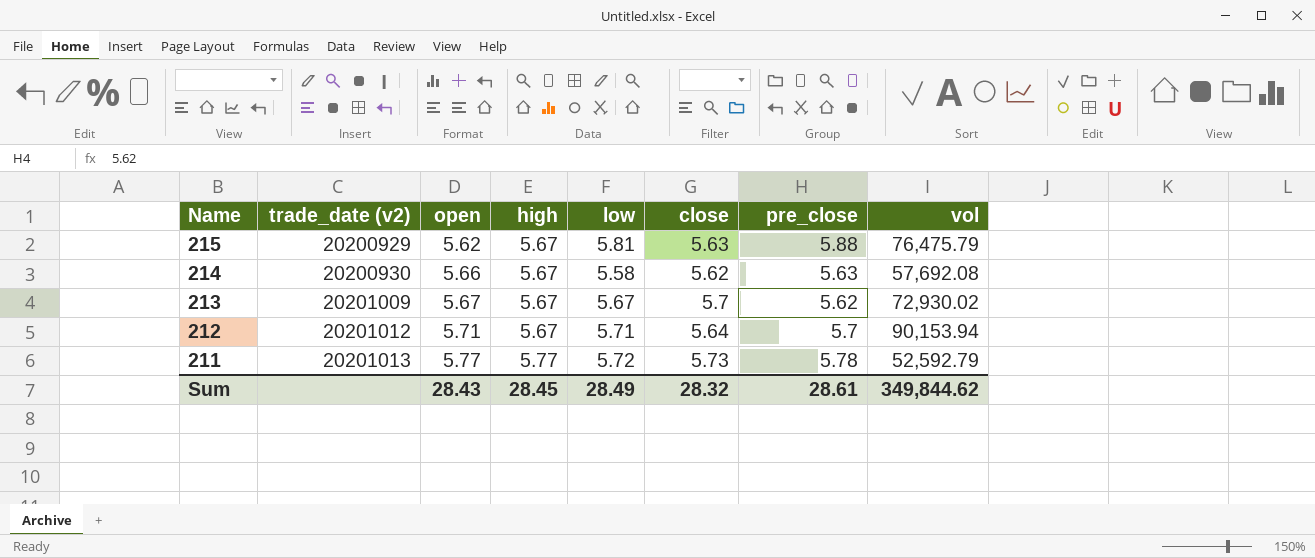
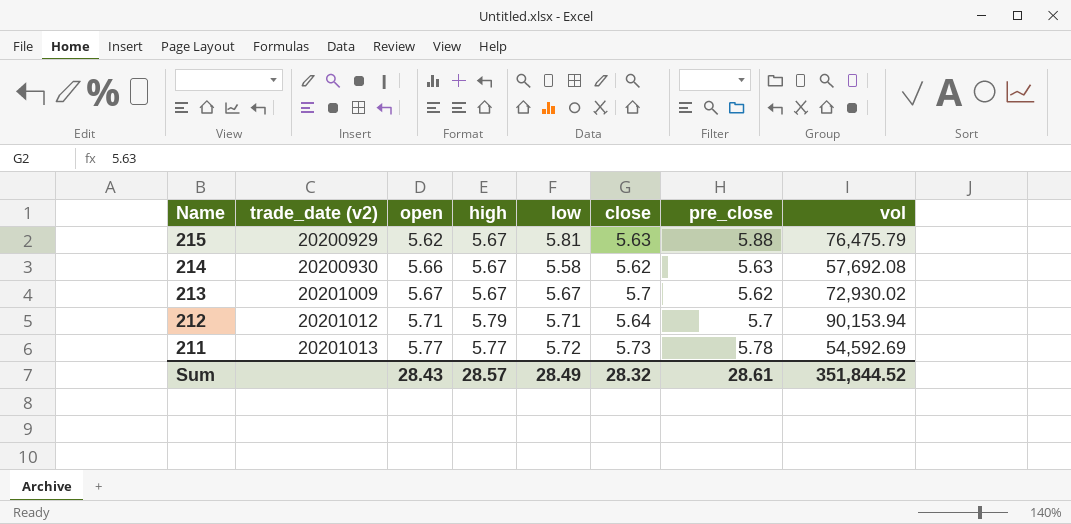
212 | high: 5.67 -> 5.79
211 | vol: 52,592.79 -> 54,592.69
Sum | high: 28.45 -> 28.57
Sum | vol: 349,844.62 -> 351,844.52

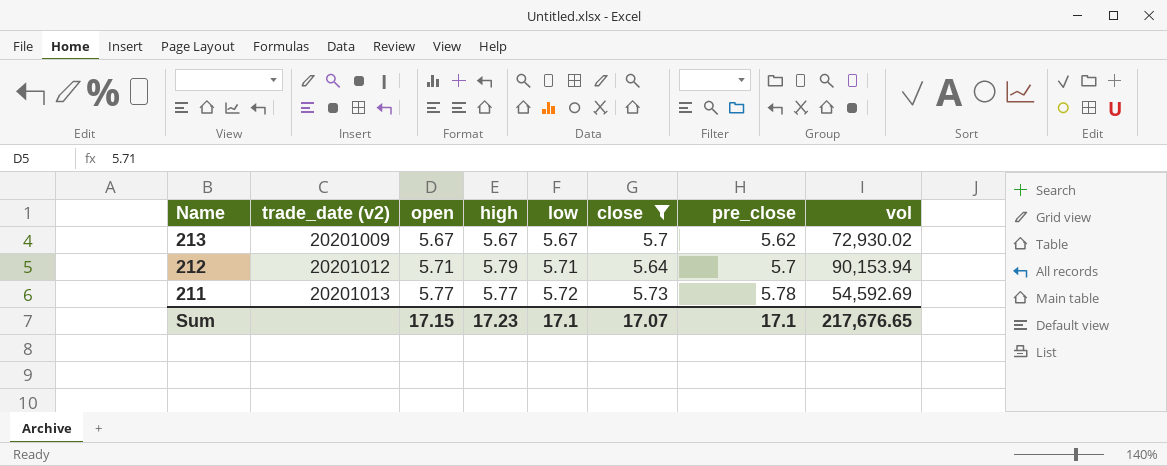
filter: none -> close >= 5.64
Sum | open: 28.43 -> 17.15
Sum | high: 28.57 -> 17.23
Sum | low: 28.49 -> 17.1
Sum | close: 28.32 -> 17.07
Sum | pre_close: 28.61 -> 17.1
Sum | vol: 351,844.52 -> 217,676.65

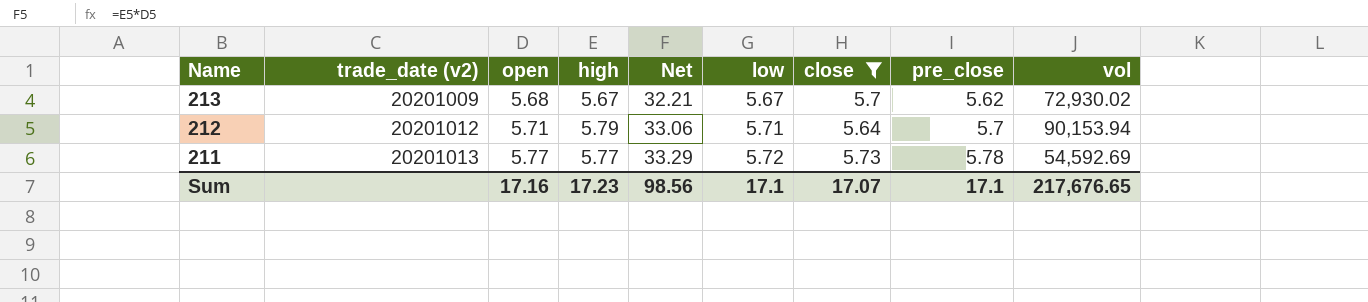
column Net | formula: none -> [open] * [high]
213 | open: 5.67 -> 5.68
Sum | open: 17.15 -> 17.16

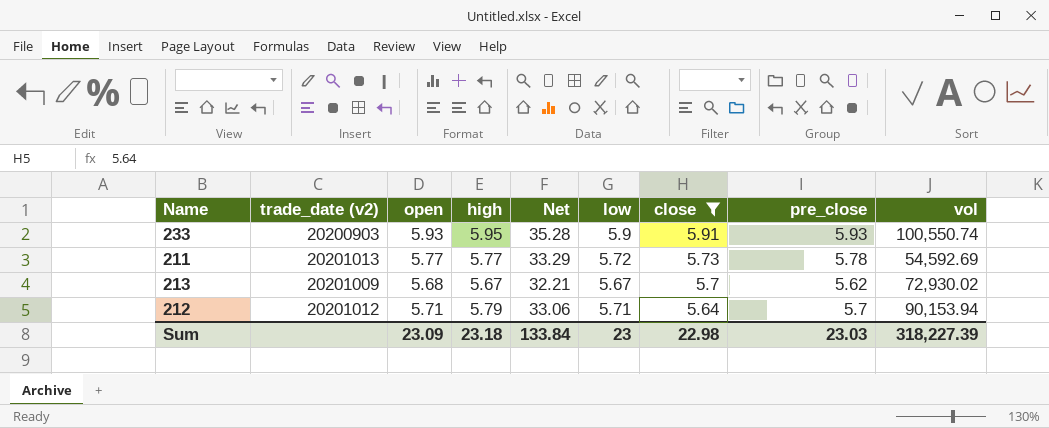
row order: Name descending -> close descending
row 233: none -> 20200903 | 5.93 | 5.95 | 35.28 | 5.9 | 5.91 | 5.93 | 100,550.74
Sum | open: 17.16 -> 23.09
Sum | high: 17.23 -> 23.18
Sum | Net: 98.56 -> 133.84
Sum | low: 17.1 -> 23
Sum | close: 17.07 -> 22.98
Sum | pre_close: 17.1 -> 23.03
Sum | vol: 217,676.65 -> 318,227.39

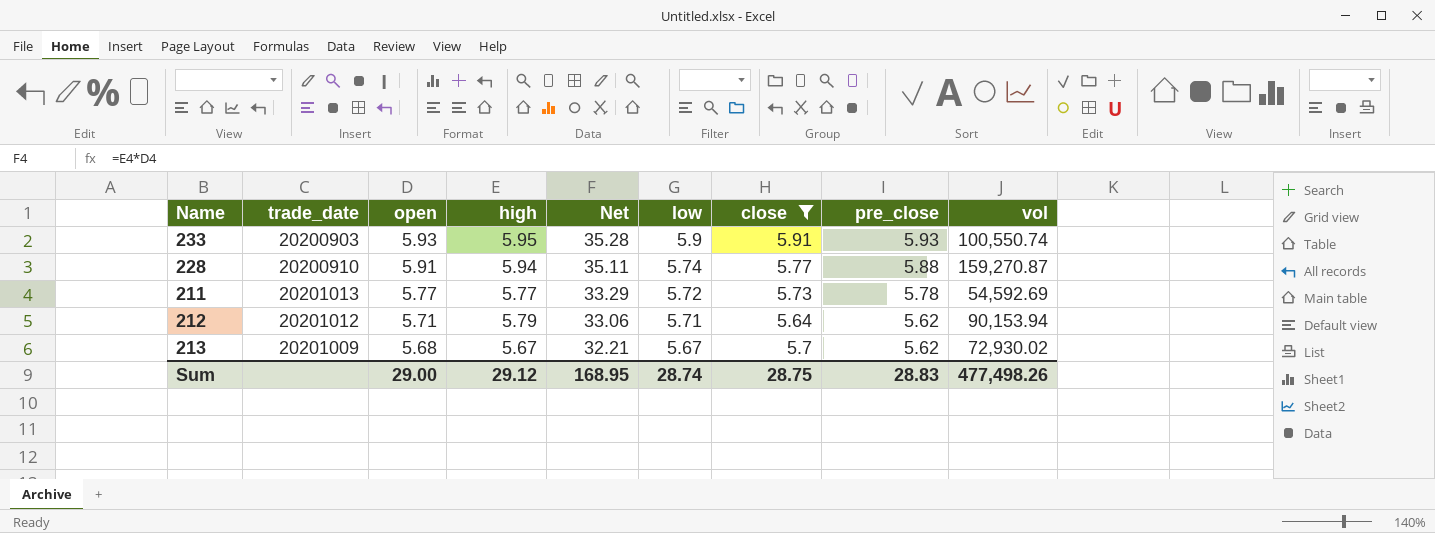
row order: close descending -> open descending
column name: trade_date (v2) -> trade_date
row 228: none -> 20200910 | 5.91 | 5.94 | 35.11 | 5.74 | 5.77 | 5.88 | 159,270.87
212 | pre_close: 5.7 -> 5.62
Sum | open: 23.09 -> 29.00
Sum | high: 23.18 -> 29.12
Sum | Net: 133.84 -> 168.95
Sum | low: 23 -> 28.74
Sum | close: 22.98 -> 28.75
Sum | pre_close: 23.03 -> 28.83
Sum | vol: 318,227.39 -> 477,498.26

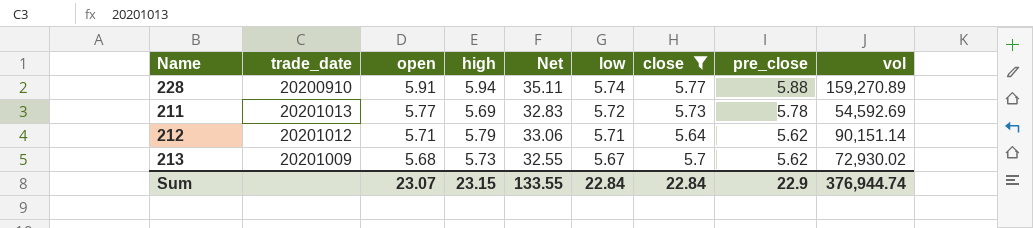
row 233: 20200903 | 5.93 | 5.95 | 35.28 | 5.9 | 5.91 | 5.93 | 100,550.74 -> none
228 | vol: 159,270.87 -> 159,270.89
211 | high: 5.77 -> 5.69
211 | Net: 33.29 -> 32.83
212 | vol: 90,153.94 -> 90,151.14
213 | high: 5.67 -> 5.73
213 | Net: 32.21 -> 32.55
Sum | open: 29.00 -> 23.07
Sum | high: 29.12 -> 23.15
Sum | Net: 168.95 -> 133.55
Sum | low: 28.74 -> 22.84
Sum | close: 28.75 -> 22.84
Sum | pre_close: 28.83 -> 22.9
Sum | vol: 477,498.26 -> 376,944.74

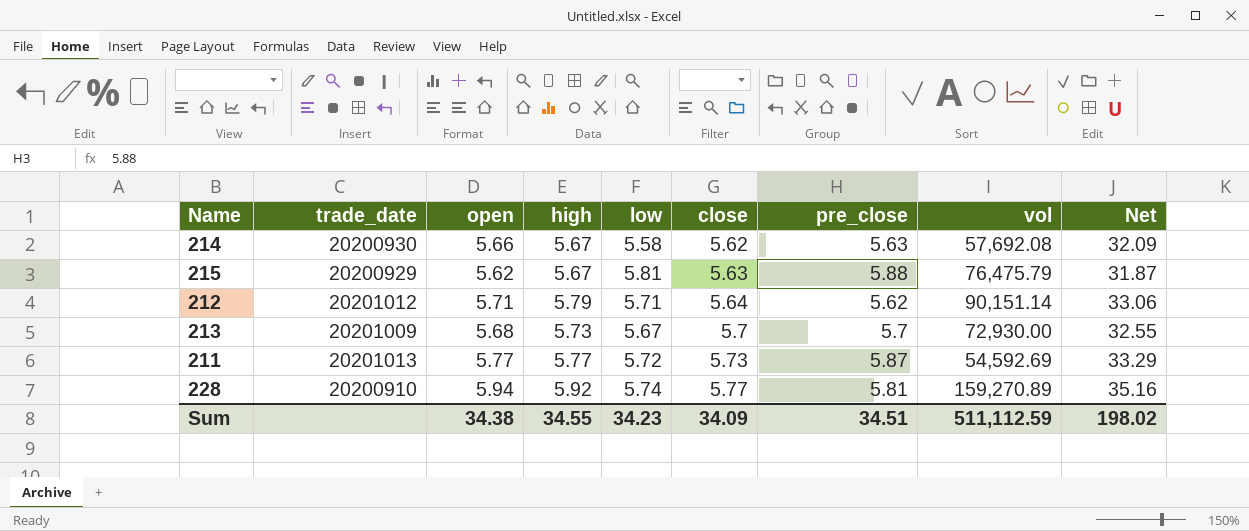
filter: close >= 5.64 -> none
row order: open descending -> close ascending
column Net | position: 5 -> 9
213 | pre_close: 5.62 -> 5.7
213 | vol: 72,930.02 -> 72,930.00
211 | high: 5.69 -> 5.77
211 | pre_close: 5.78 -> 5.87
211 | Net: 32.83 -> 33.29
228 | open: 5.91 -> 5.94
228 | high: 5.94 -> 5.92
228 | pre_close: 5.88 -> 5.81
228 | Net: 35.11 -> 35.16
Sum | open: 23.07 -> 34.38
Sum | high: 23.15 -> 34.55
Sum | low: 22.84 -> 34.23
Sum | close: 22.84 -> 34.09
Sum | pre_close: 22.9 -> 34.51
Sum | vol: 376,944.74 -> 511,112.59
Sum | Net: 133.55 -> 198.02

